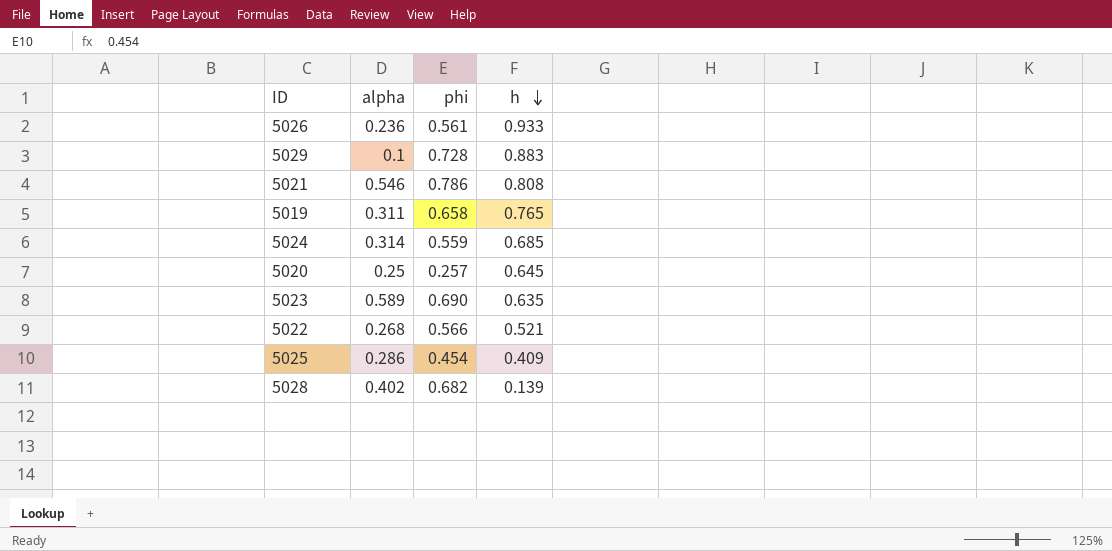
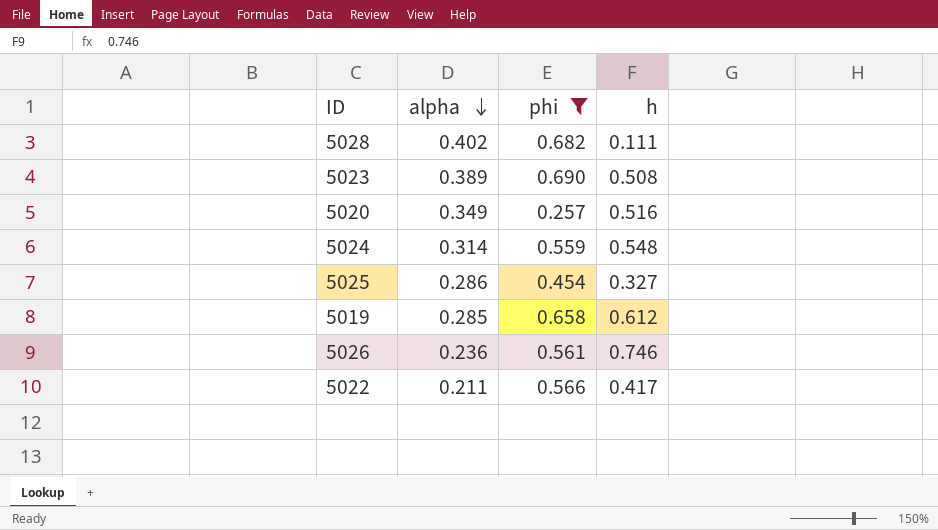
filter: none -> phi <= 0.690
row order: h descending -> alpha descending
5028 | h: 0.139 -> 0.111
5023 | alpha: 0.589 -> 0.389
5023 | h: 0.635 -> 0.508
5020 | alpha: 0.25 -> 0.349
5020 | h: 0.645 -> 0.516
5024 | h: 0.685 -> 0.548
5025 | h: 0.409 -> 0.327
5019 | alpha: 0.311 -> 0.285
5019 | h: 0.765 -> 0.612
5026 | h: 0.933 -> 0.746
5022 | alpha: 0.268 -> 0.211
5022 | h: 0.521 -> 0.417

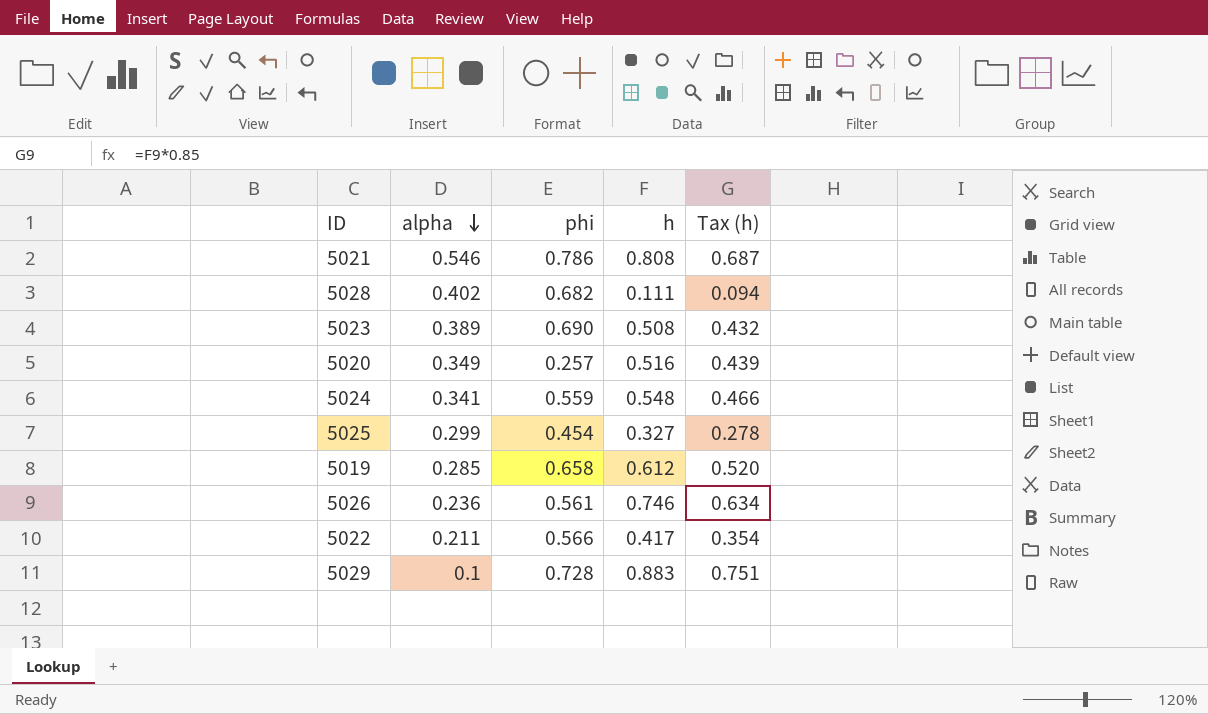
filter: phi <= 0.690 -> none
column Tax (h) | formula: none -> [h] * 0.85
5024 | alpha: 0.314 -> 0.341
5025 | alpha: 0.286 -> 0.299

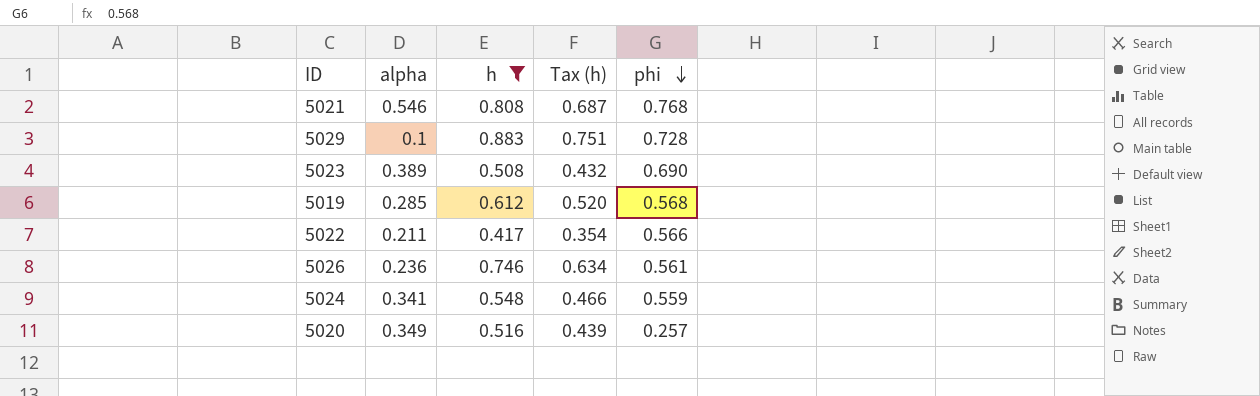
filter: none -> h >= 0.417
row order: alpha descending -> phi descending
column phi | position: 3 -> 5
5021 | phi: 0.786 -> 0.768
5019 | phi: 0.658 -> 0.568

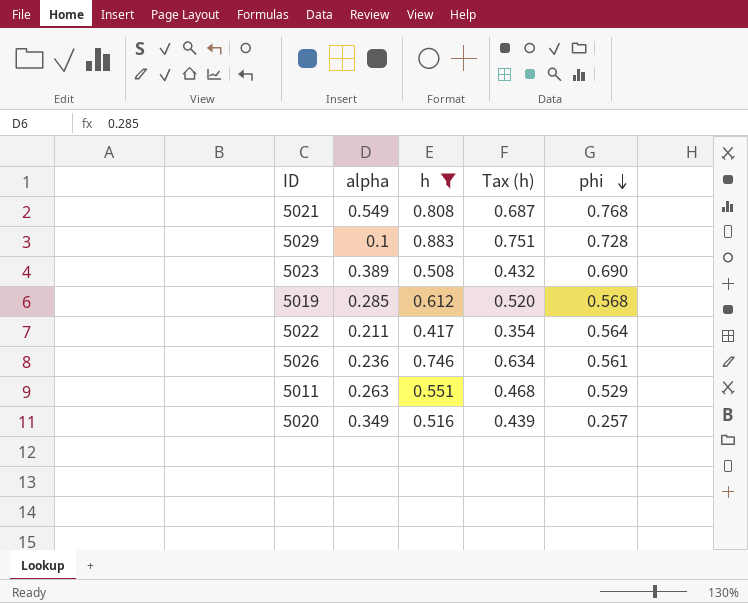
row 5024: 0.341 | 0.548 | 0.466 | 0.559 -> none
5021 | alpha: 0.546 -> 0.549
5022 | phi: 0.566 -> 0.564
row 5011: none -> 0.263 | 0.551 | 0.468 | 0.529

